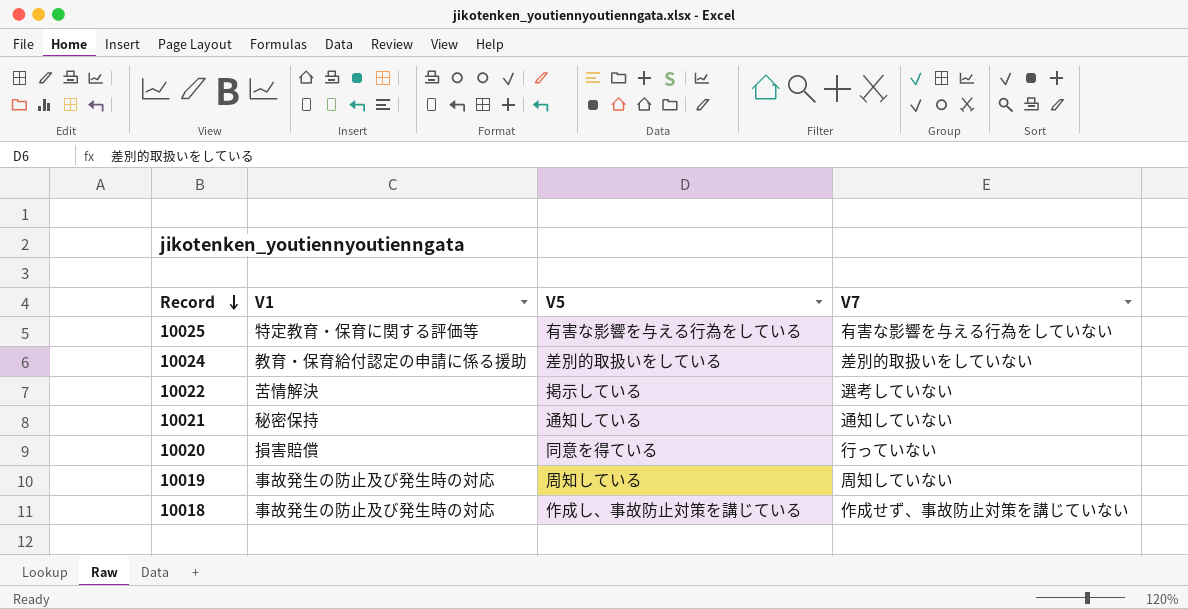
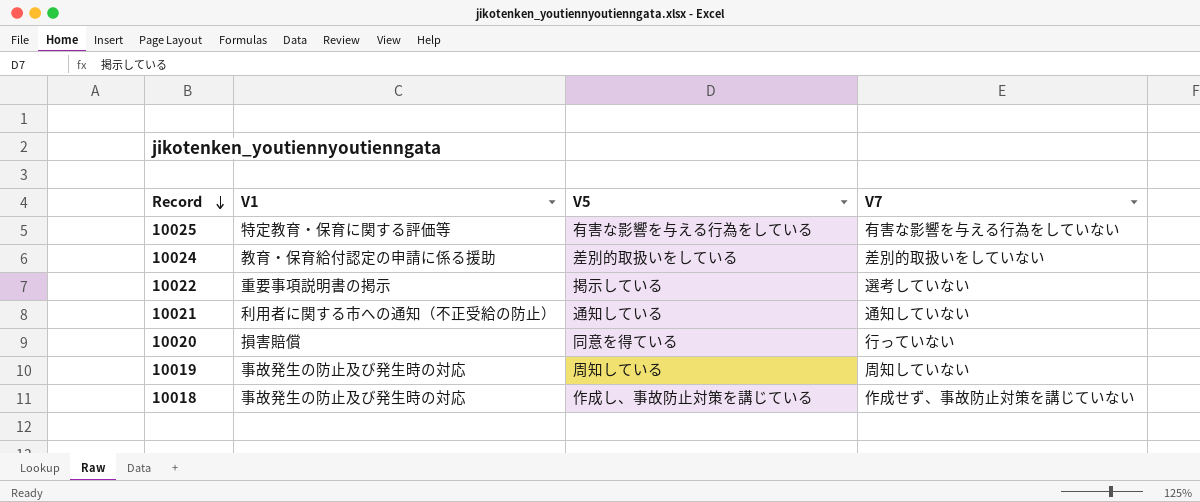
10022 | V1: 苦情解決 -> 重要事項説明書の掲示
10021 | V1: 秘密保持 -> 利用者に関する市への通知（不正受給の防止）

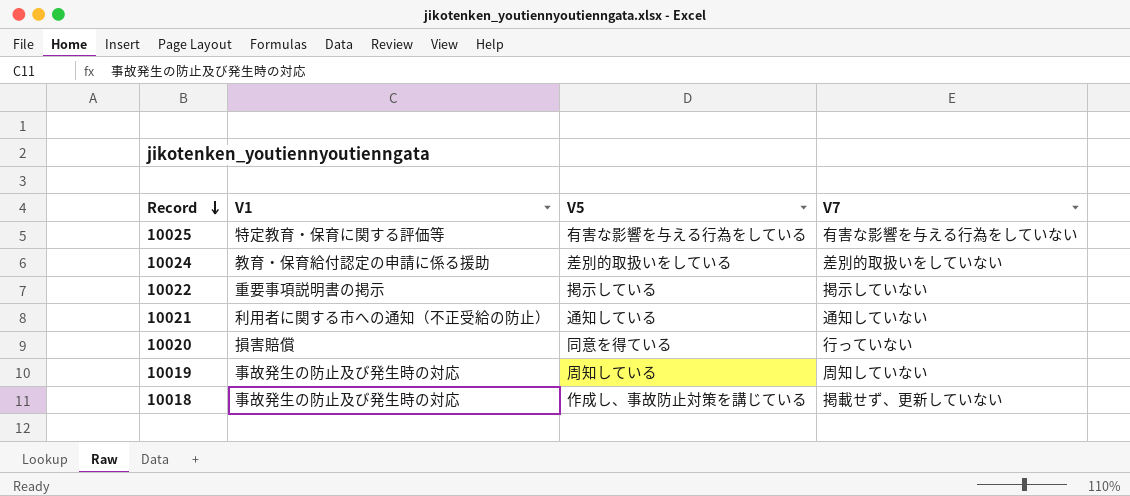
10022 | V7: 選考していない -> 掲示していない
10018 | V7: 作成せず、事故防止対策を講じていない -> 掲載せず、更新していない

